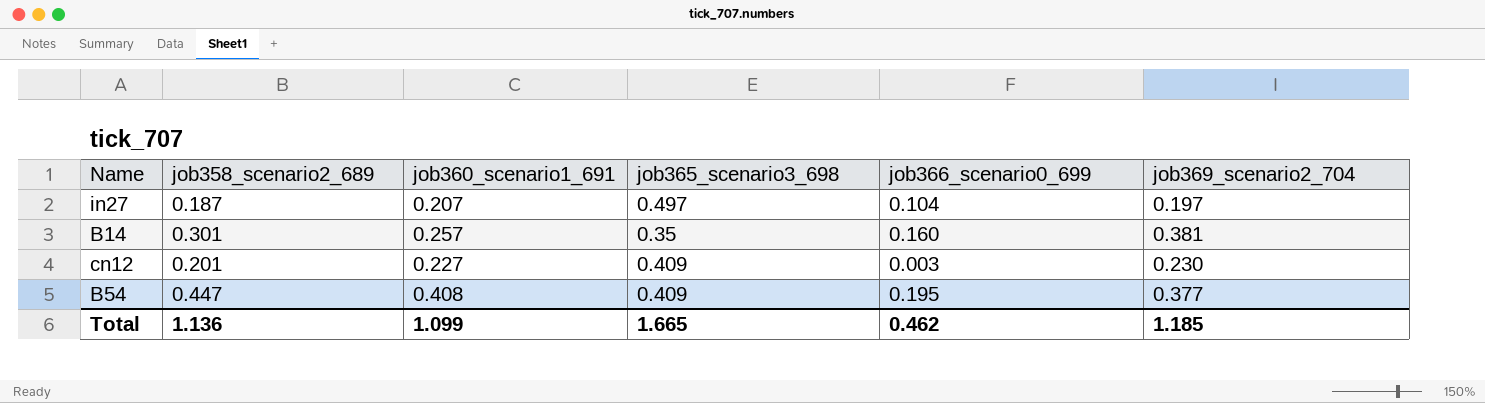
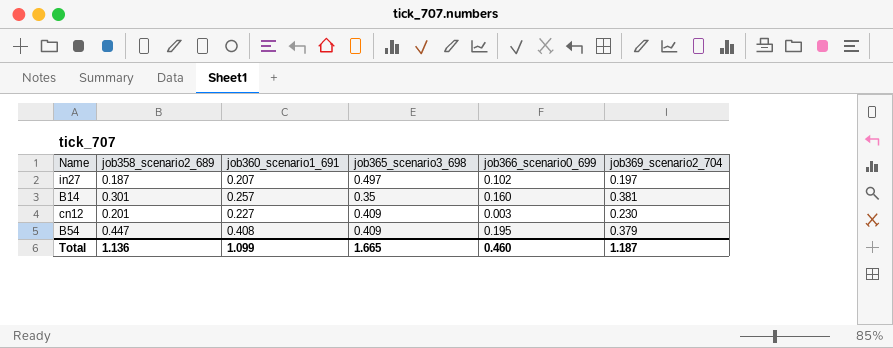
in27 | job366_scenario0_699: 0.104 -> 0.102
B54 | job369_scenario2_704: 0.377 -> 0.379
Total | job366_scenario0_699: 0.462 -> 0.460
Total | job369_scenario2_704: 1.185 -> 1.187

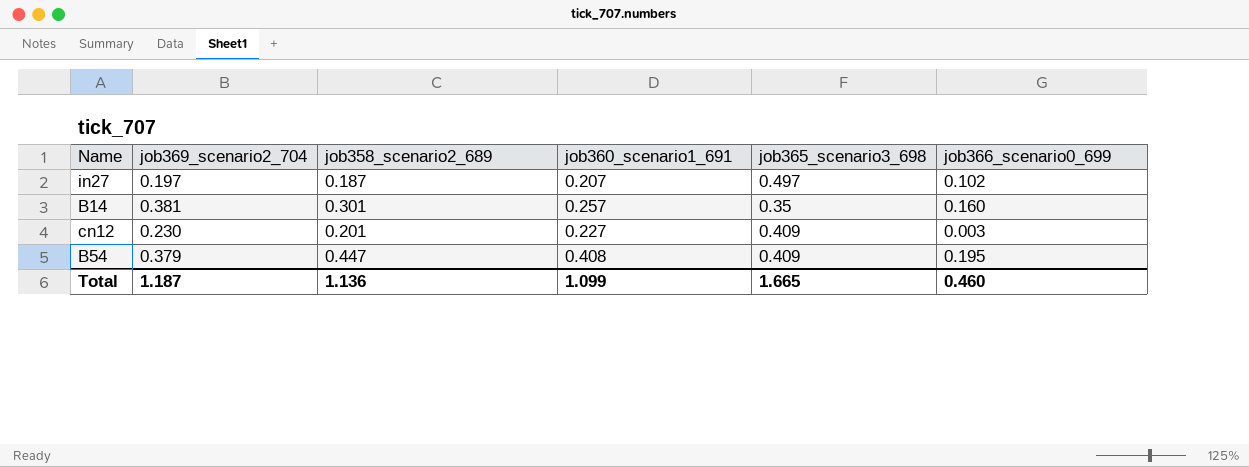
column job369_scenario2_704 | position: 6 -> 2

